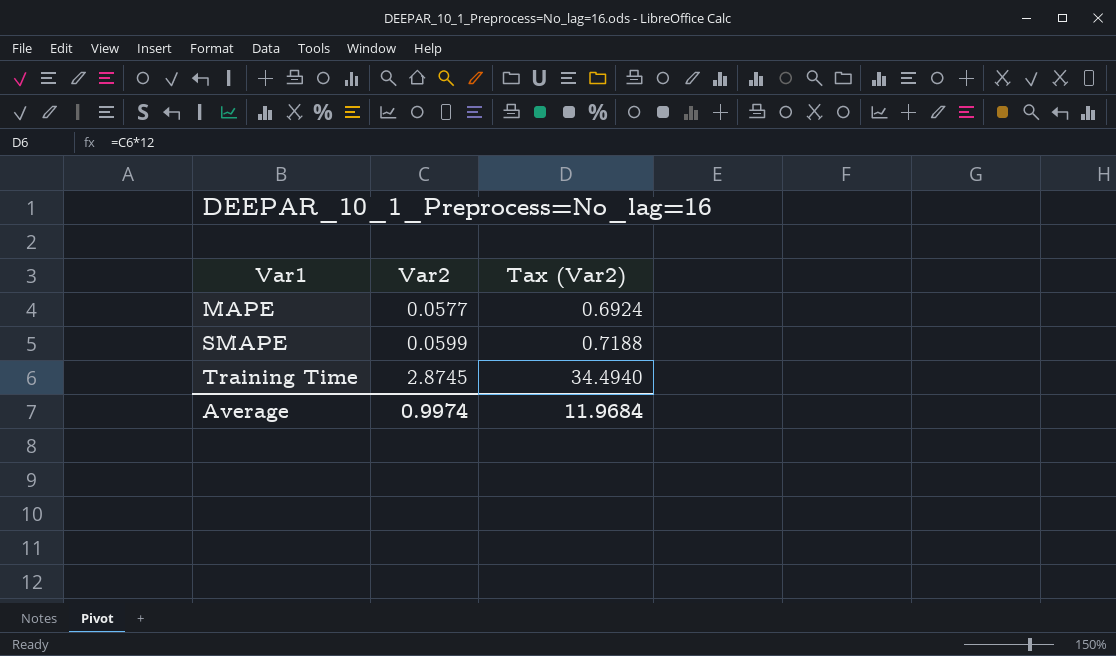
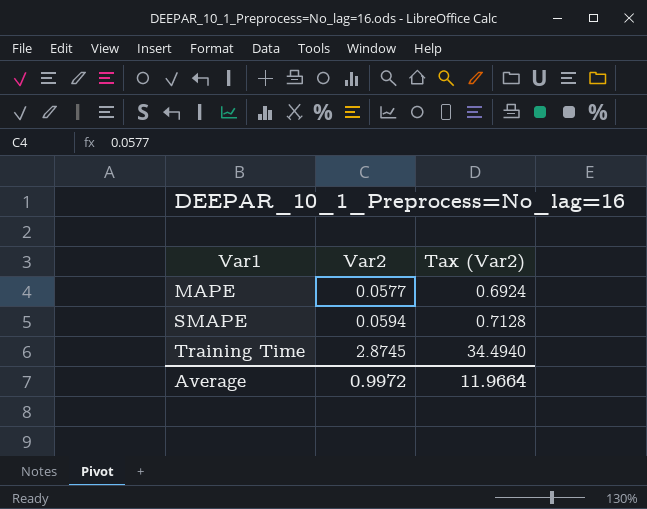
SMAPE | Var2: 0.0599 -> 0.0594
SMAPE | Tax (Var2): 0.7188 -> 0.7128
Average | Var2: 0.9974 -> 0.9972
Average | Tax (Var2): 11.9684 -> 11.9664

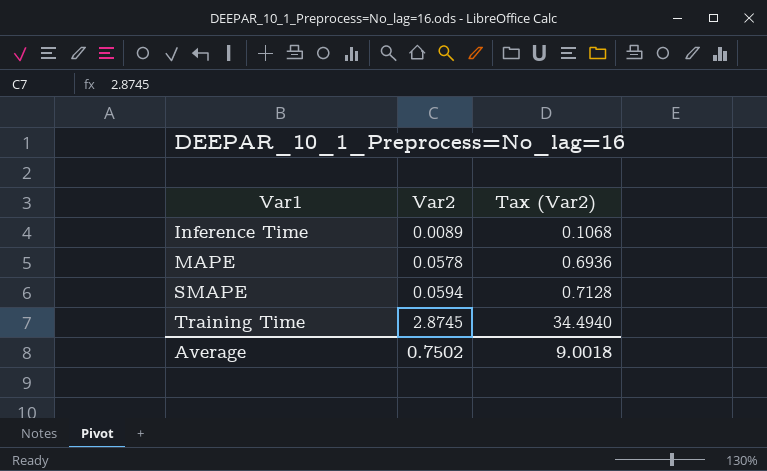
row Inference Time: none -> 0.0089 | 0.1068
MAPE | Var2: 0.0577 -> 0.0578
MAPE | Tax (Var2): 0.6924 -> 0.6936
Average | Var2: 0.9972 -> 0.7502
Average | Tax (Var2): 11.9664 -> 9.0018

